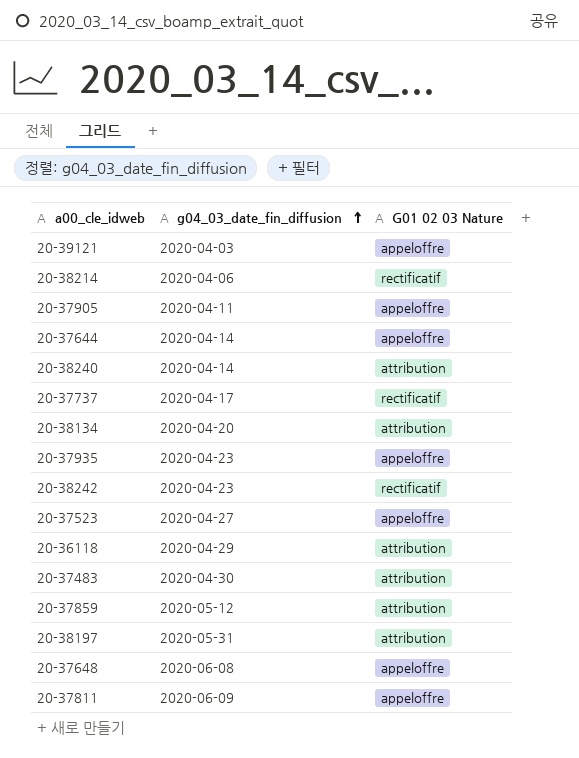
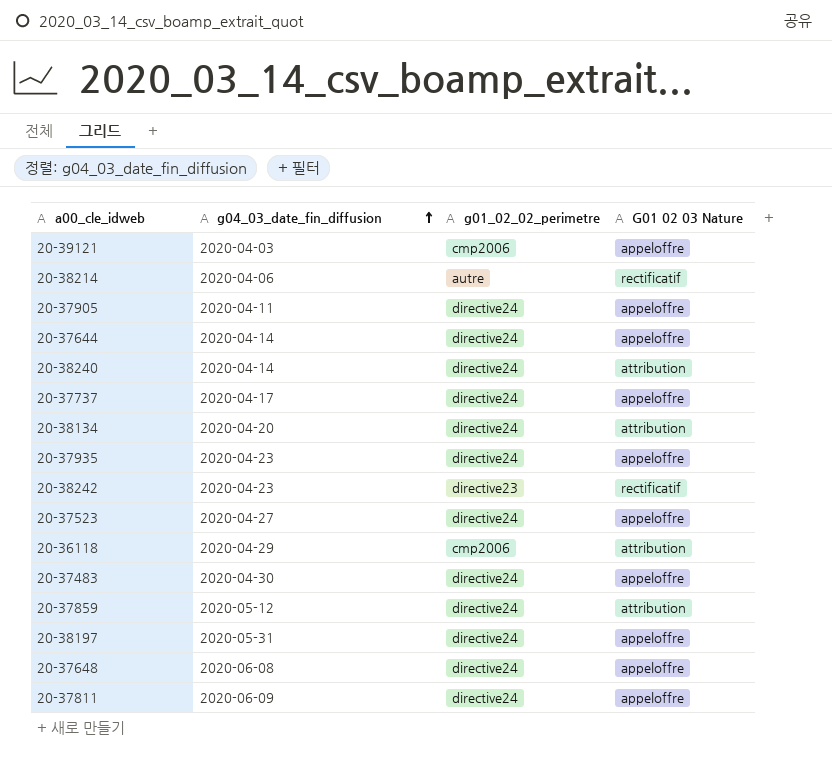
column g01_02_02_perimetre | position: none -> 3
20-37737 | G01 02 03 Nature: rectificatif -> appeloffre
20-37483 | G01 02 03 Nature: attribution -> appeloffre
20-38197 | G01 02 03 Nature: attribution -> appeloffre

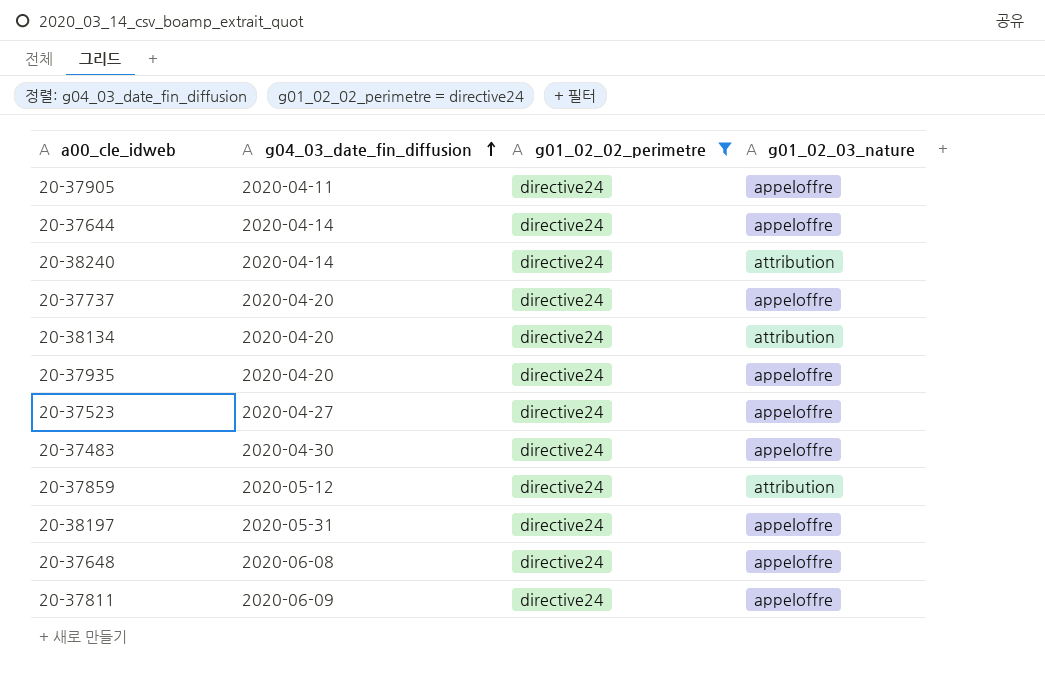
filter: none -> g01_02_02_perimetre = directive24
column name: G01 02 03 Nature -> g01_02_03_nature
20-37737 | g04_03_date_fin_diffusion: 2020-04-17 -> 2020-04-20
20-37935 | g04_03_date_fin_diffusion: 2020-04-23 -> 2020-04-20

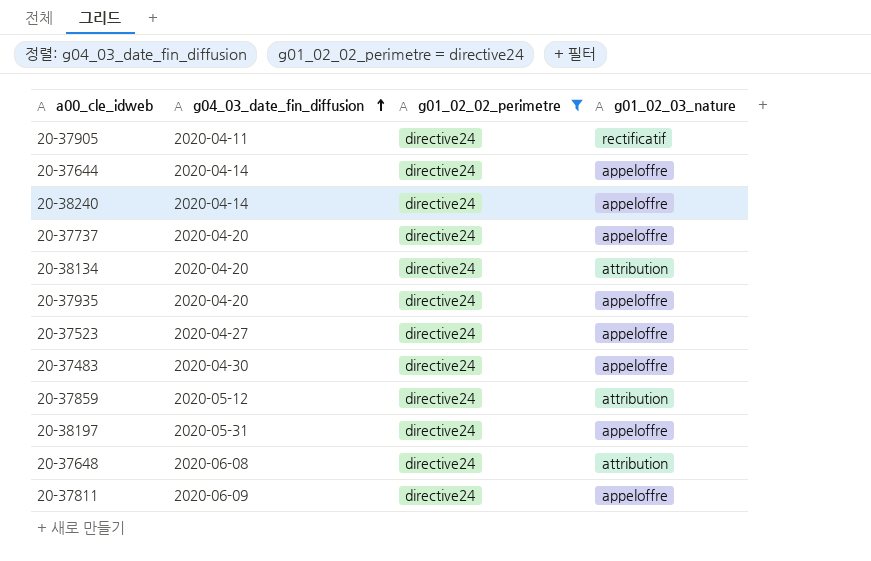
20-37905 | g01_02_03_nature: appeloffre -> rectificatif
20-38240 | g01_02_03_nature: attribution -> appeloffre
20-37648 | g01_02_03_nature: appeloffre -> attribution

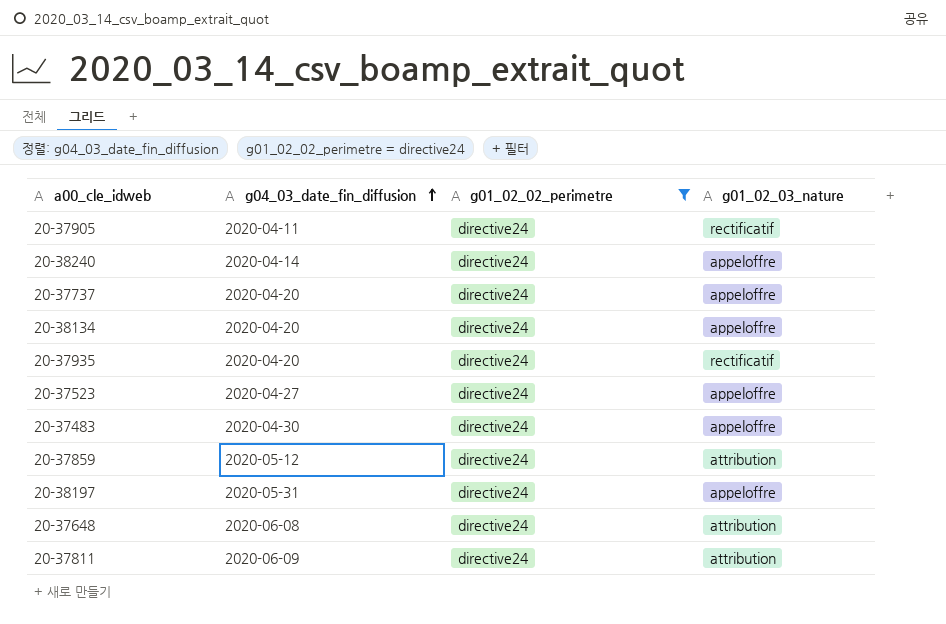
row 20-37644: 2020-04-14 | directive24 | appeloffre -> none
20-38134 | g01_02_03_nature: attribution -> appeloffre
20-37935 | g01_02_03_nature: appeloffre -> rectificatif
20-37811 | g01_02_03_nature: appeloffre -> attribution

